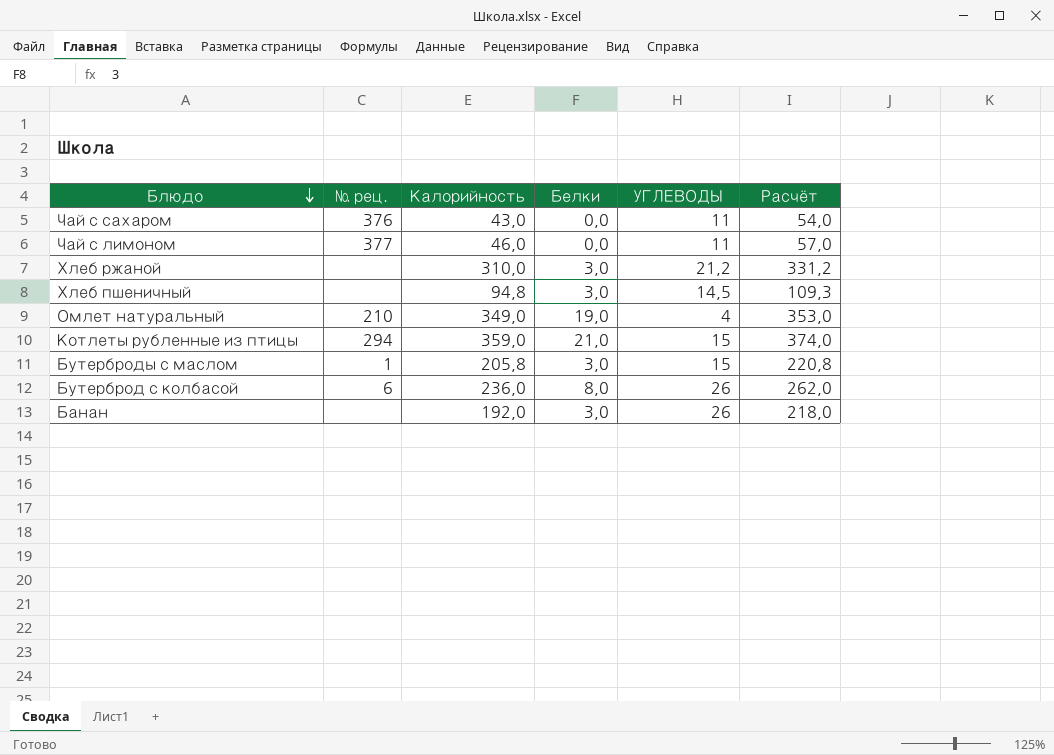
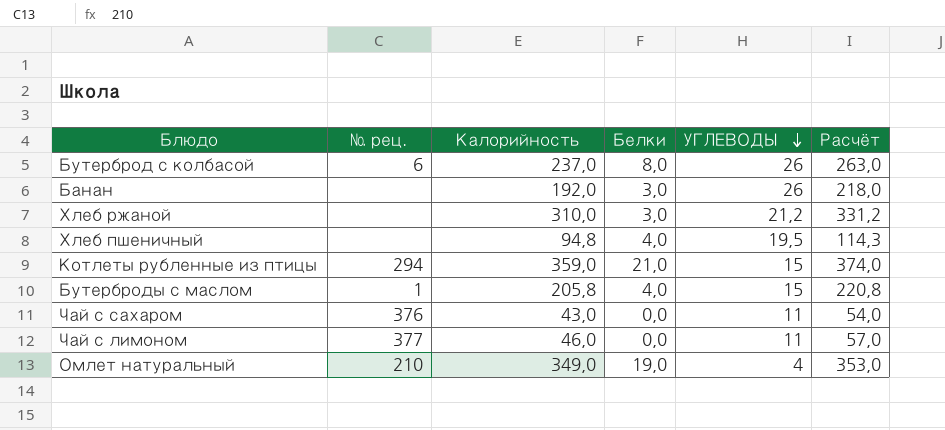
row order: Блюдо descending -> УГЛЕВОДЫ descending
Бутерброд с колбасой | Калорийность: 236,0 -> 237,0
Бутерброд с колбасой | Расчёт: 262,0 -> 263,0
Хлеб пшеничный | Белки: 3,0 -> 4,0
Хлеб пшеничный | УГЛЕВОДЫ: 14,5 -> 19,5
Хлеб пшеничный | Расчёт: 109,3 -> 114,3
Бутерброды с маслом | Белки: 3,0 -> 4,0

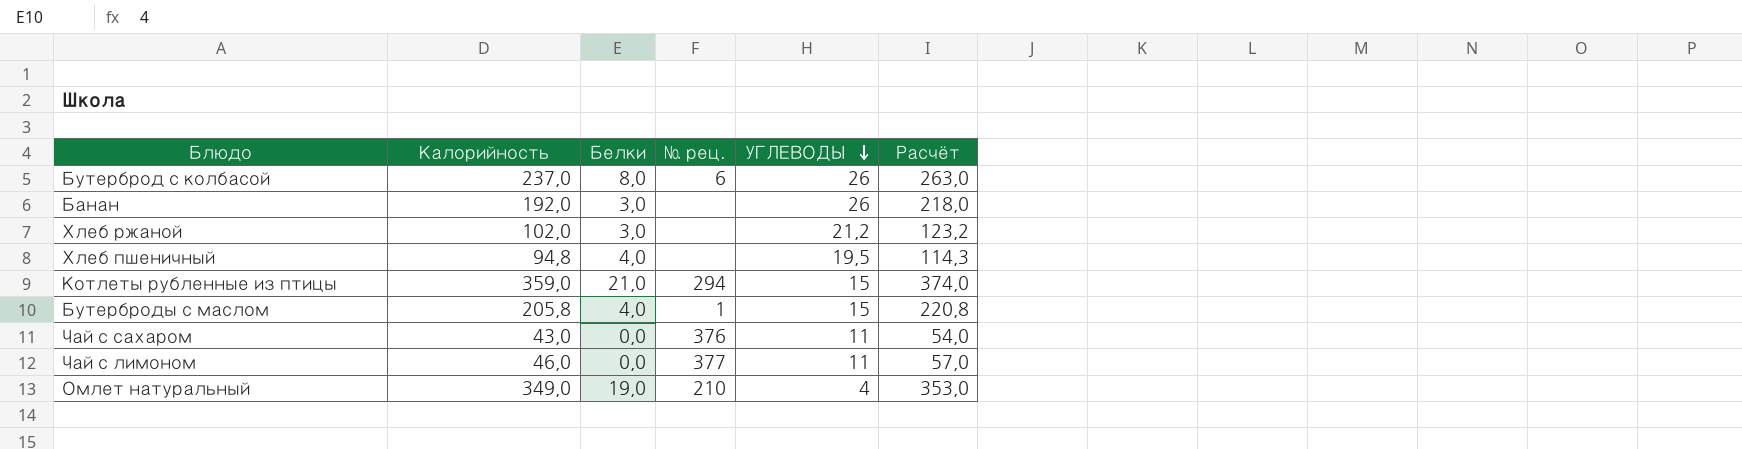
column № рец. | position: 2 -> 4
Хлеб ржаной | Калорийность: 310,0 -> 102,0
Хлеб ржаной | Расчёт: 331,2 -> 123,2

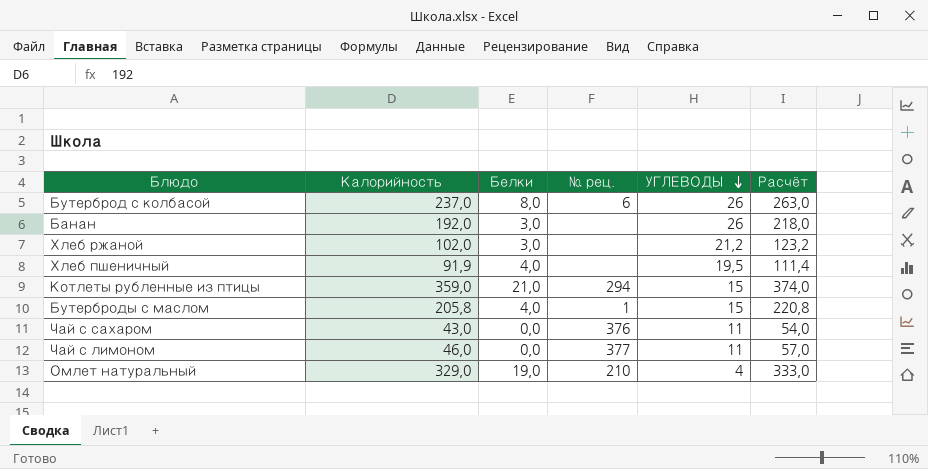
Хлеб пшеничный | Калорийность: 94,8 -> 91,9
Хлеб пшеничный | Расчёт: 114,3 -> 111,4
Омлет натуральный | Калорийность: 349,0 -> 329,0
Омлет натуральный | Расчёт: 353,0 -> 333,0

